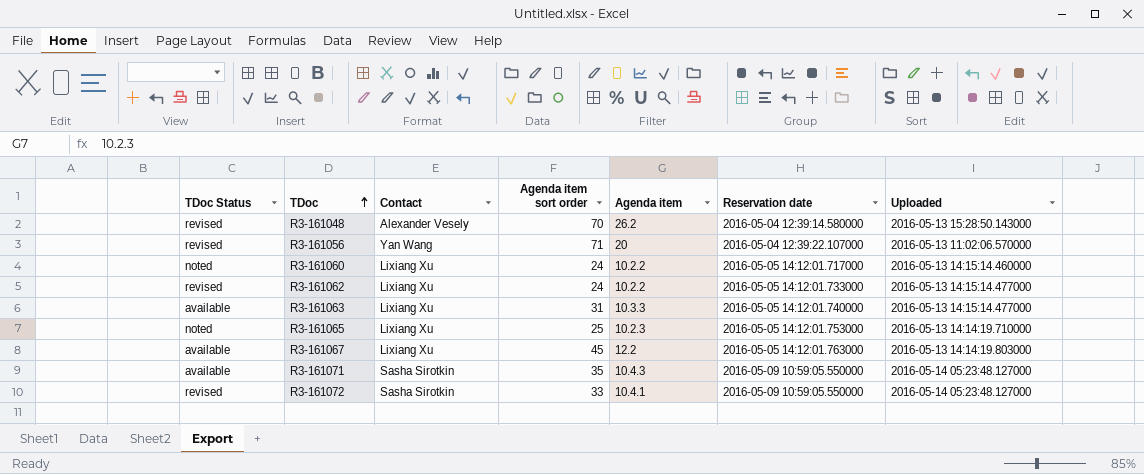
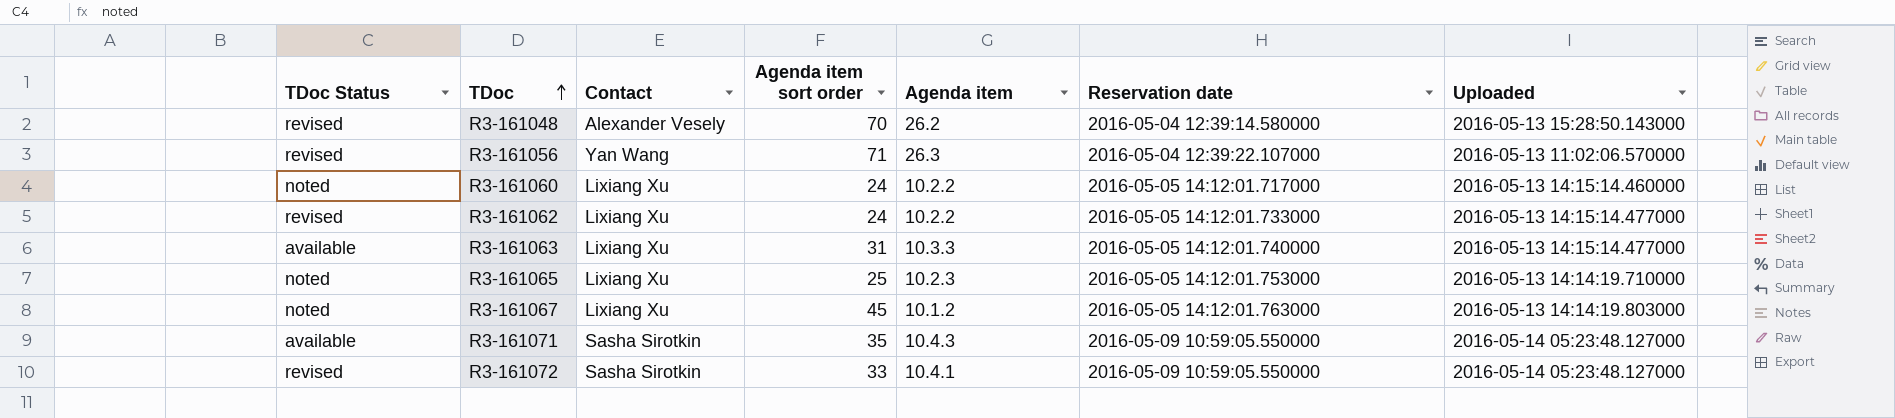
R3-161056 | Agenda item: 20 -> 26.3
R3-161067 | TDoc Status: available -> noted
R3-161067 | Agenda item: 12.2 -> 10.1.2

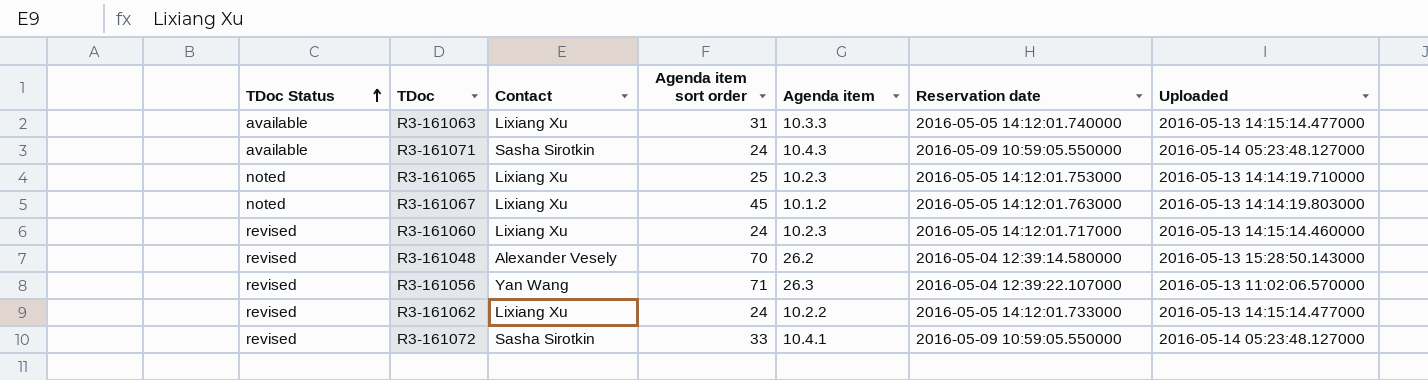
row order: TDoc ascending -> TDoc Status ascending
R3-161071 | Agenda item sort order: 35 -> 24
R3-161060 | TDoc Status: noted -> revised
R3-161060 | Agenda item: 10.2.2 -> 10.2.3

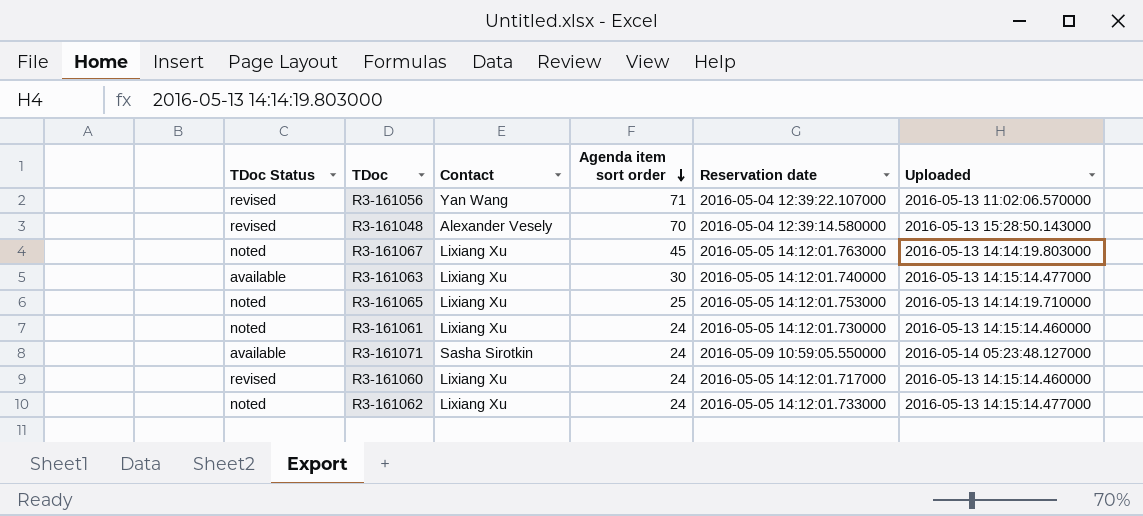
row order: TDoc Status ascending -> Agenda item sort order descending
column Agenda item | position: 5 -> none
row R3-161072: revised | Sasha Sirotkin | 33 | 10.4.1 | 2016-05-09 10:59:05.550000 | 2016-05-14 05:23:48.127000 -> none
R3-161063 | Agenda item sort order: 31 -> 30
row R3-161061: none -> noted | Lixiang Xu | 24 | 2016-05-05 14:12:01.730000 | 2016-05-13 14:15:14.460000
R3-161062 | TDoc Status: revised -> noted

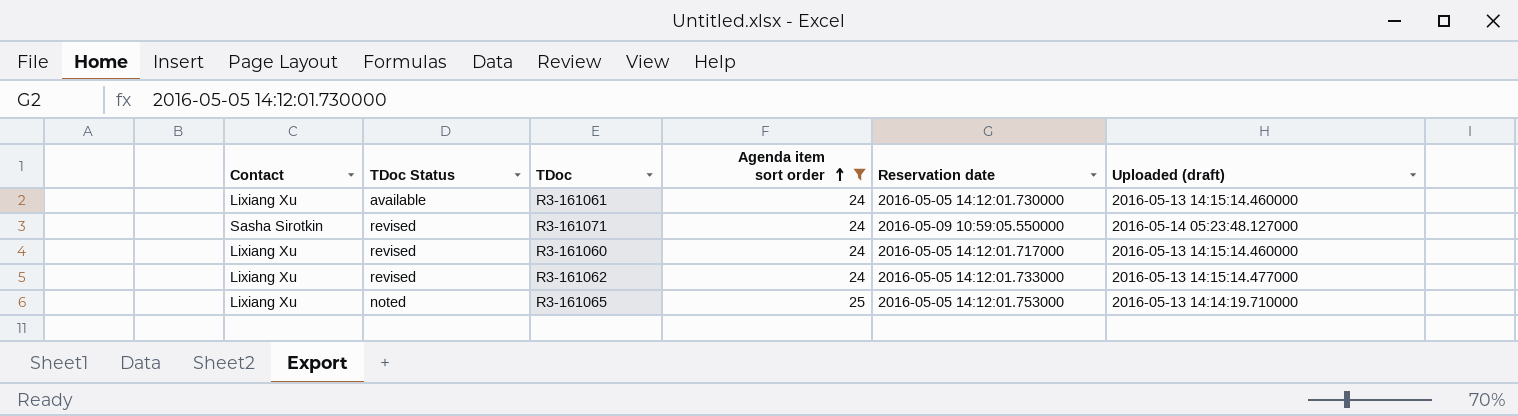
filter: none -> Agenda item sort order <= 25
row order: Agenda item sort order descending -> Agenda item sort order ascending
column Contact | position: 3 -> 1
column name: Uploaded -> Uploaded (draft)
R3-161061 | TDoc Status: noted -> available
R3-161071 | TDoc Status: available -> revised
R3-161062 | TDoc Status: noted -> revised

